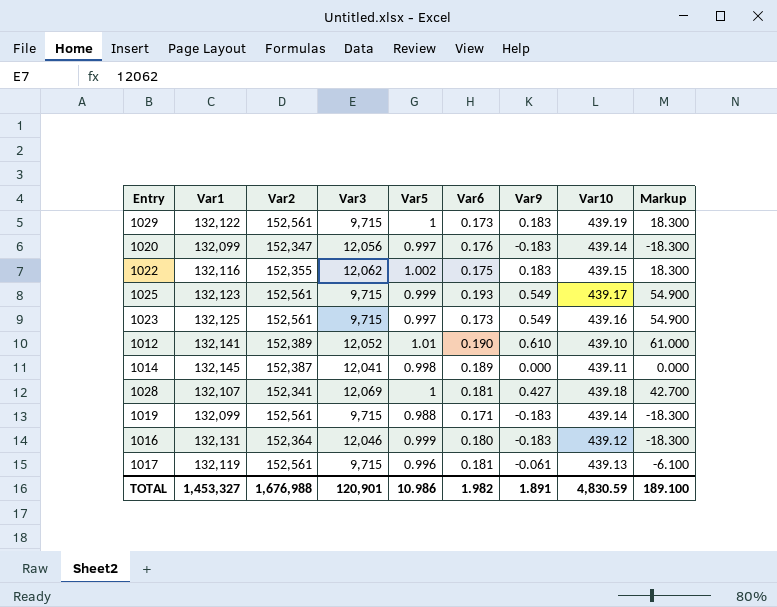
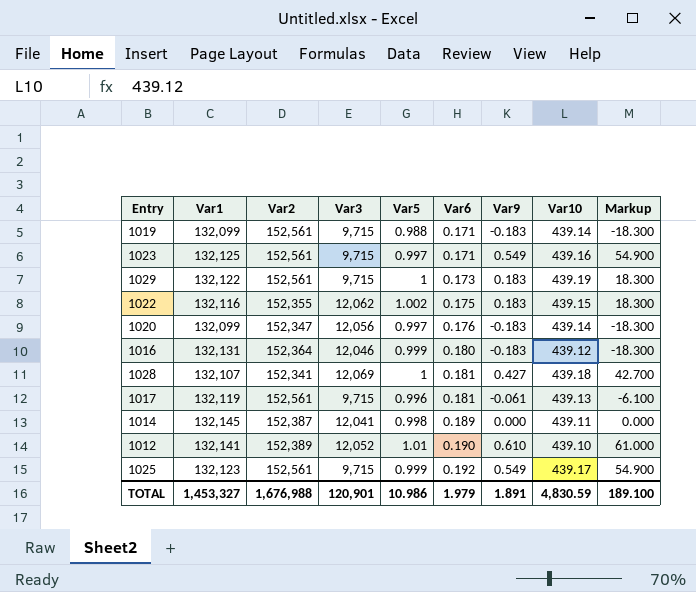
row order: none -> Var6 ascending
1023 | Var6: 0.173 -> 0.171
1025 | Var6: 0.193 -> 0.192
TOTAL | Var6: 1.982 -> 1.979

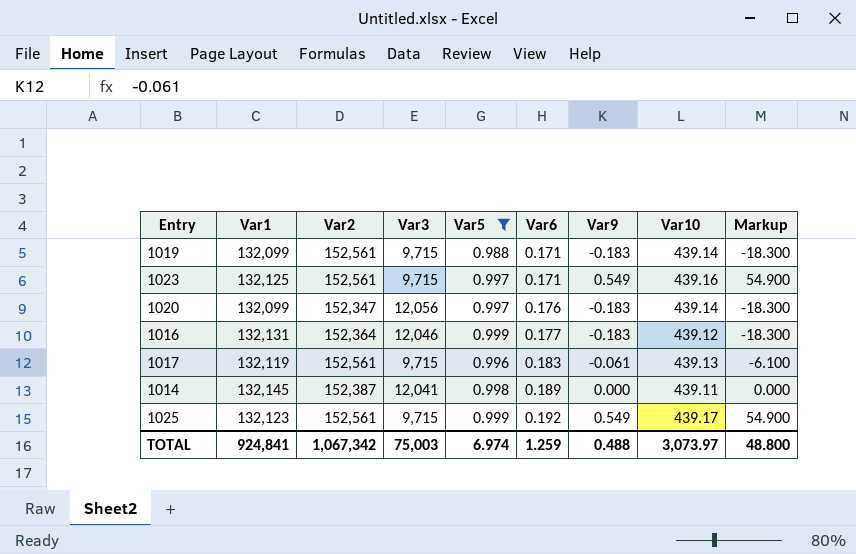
filter: none -> Var5 <= 0.999
1016 | Var6: 0.180 -> 0.177
1017 | Var6: 0.181 -> 0.183
TOTAL | Var1: 1,453,327 -> 924,841
TOTAL | Var2: 1,676,988 -> 1,067,342
TOTAL | Var3: 120,901 -> 75,003
TOTAL | Var5: 10.986 -> 6.974
TOTAL | Var6: 1.979 -> 1.259
TOTAL | Var9: 1.891 -> 0.488
TOTAL | Var10: 4,830.59 -> 3,073.97
TOTAL | Markup: 189.100 -> 48.800

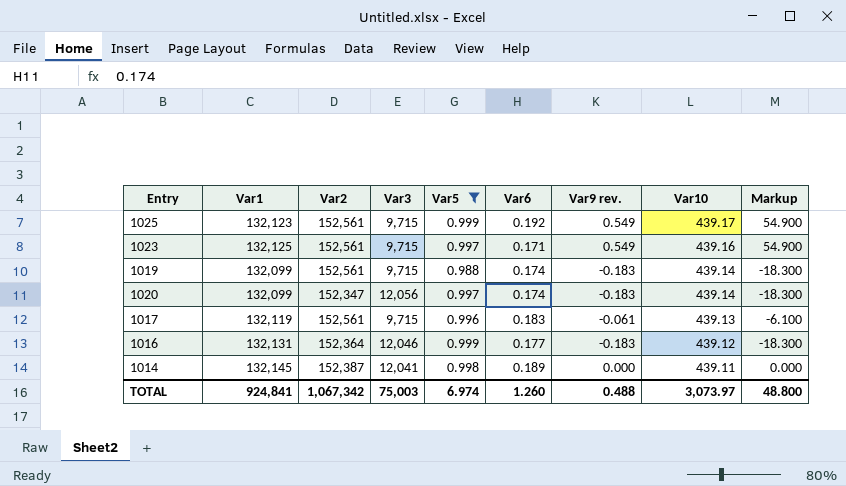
row order: Var6 ascending -> Var10 descending
column name: Var9 -> Var9 rev.
1019 | Var6: 0.171 -> 0.174
1020 | Var6: 0.176 -> 0.174
TOTAL | Var6: 1.259 -> 1.260

